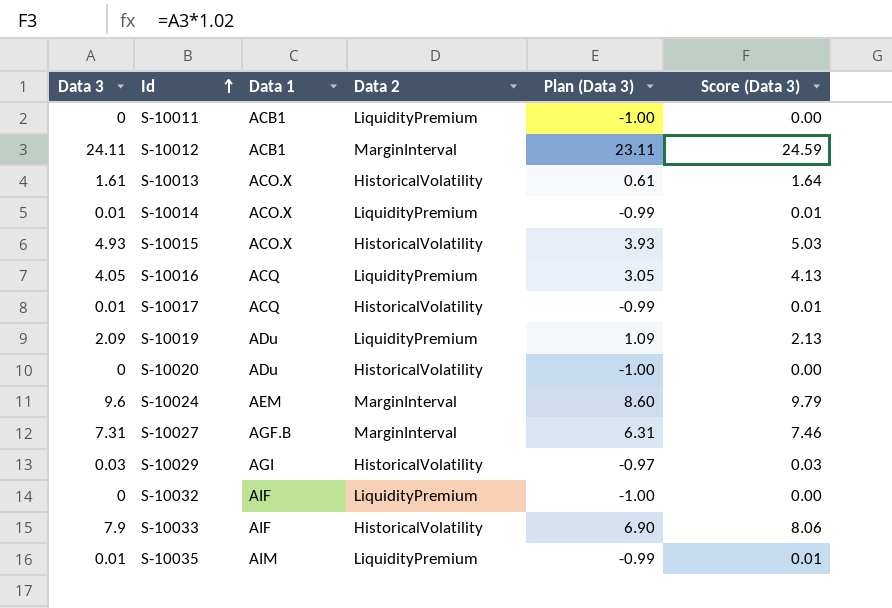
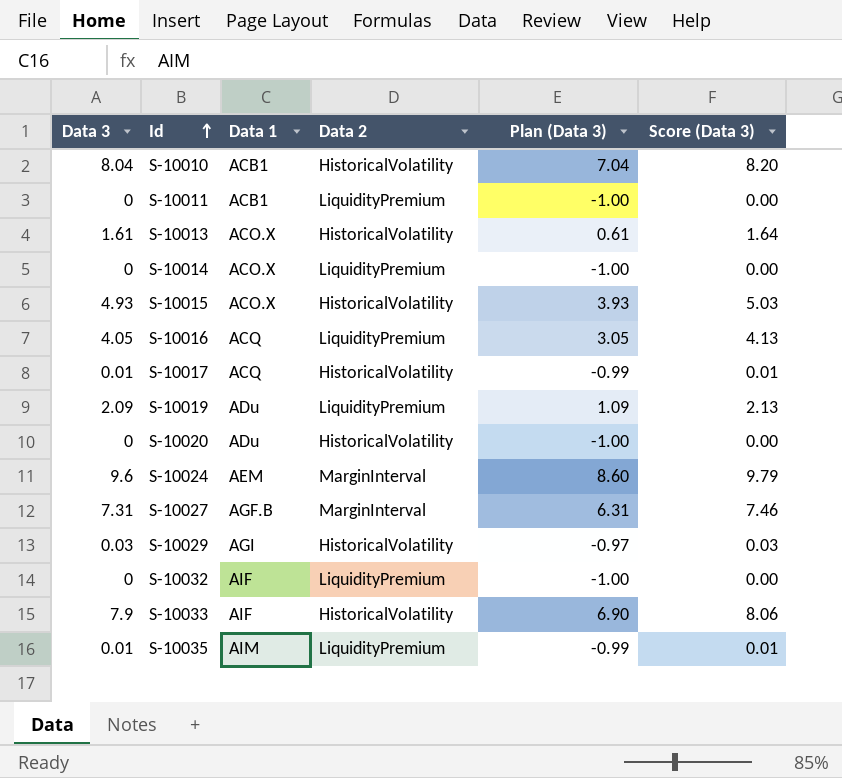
row S-10012: 24.11 | ACB1 | MarginInterval | 23.11 | 24.59 -> none
row S-10010: none -> 8.04 | ACB1 | HistoricalVolatility | 7.04 | 8.20
S-10014 | Data 3: 0.01 -> 0
S-10014 | Plan (Data 3): -0.99 -> -1.00
S-10014 | Score (Data 3): 0.01 -> 0.00

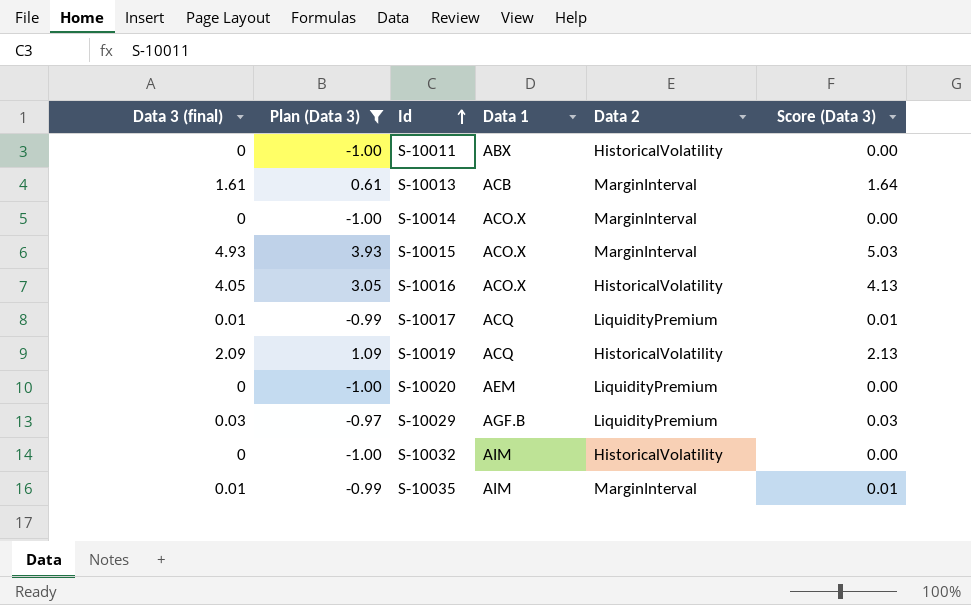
filter: none -> Plan (Data 3) <= 3.93
column name: Data 3 -> Data 3 (final)
column Plan (Data 3) | position: 5 -> 2
S-10011 | Data 1: ACB1 -> ABX
S-10011 | Data 2: LiquidityPremium -> HistoricalVolatility
S-10013 | Data 1: ACO.X -> ACB
S-10013 | Data 2: HistoricalVolatility -> MarginInterval
S-10014 | Data 2: LiquidityPremium -> MarginInterval
S-10015 | Data 2: HistoricalVolatility -> MarginInterval
S-10016 | Data 1: ACQ -> ACO.X
S-10016 | Data 2: LiquidityPremium -> HistoricalVolatility
S-10017 | Data 2: HistoricalVolatility -> LiquidityPremium
S-10019 | Data 1: ADu -> ACQ
S-10019 | Data 2: LiquidityPremium -> HistoricalVolatility
S-10020 | Data 1: ADu -> AEM
S-10020 | Data 2: HistoricalVolatility -> LiquidityPremium
S-10029 | Data 1: AGI -> AGF.B
S-10029 | Data 2: HistoricalVolatility -> LiquidityPremium
S-10032 | Data 1: AIF -> AIM
S-10032 | Data 2: LiquidityPremium -> HistoricalVolatility
S-10035 | Data 2: LiquidityPremium -> MarginInterval

